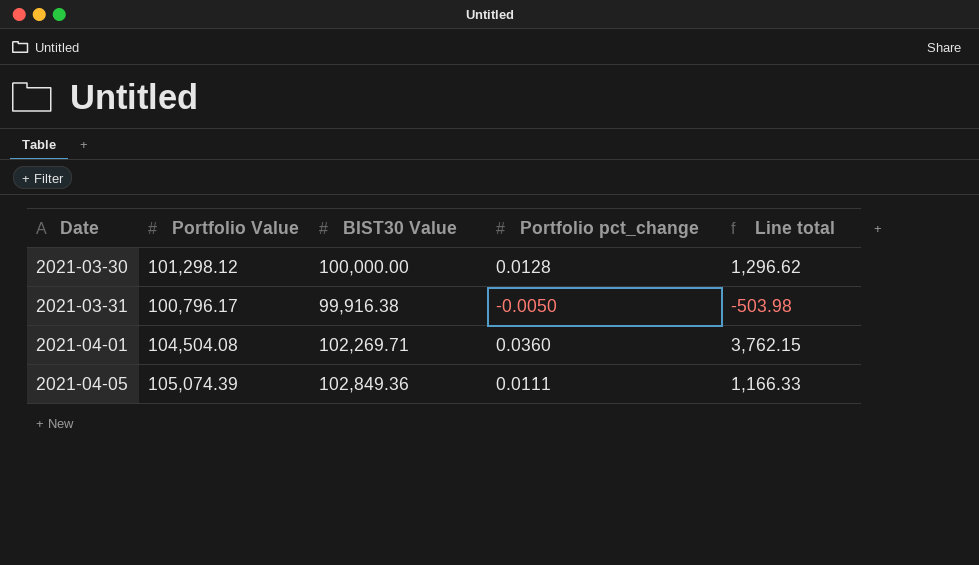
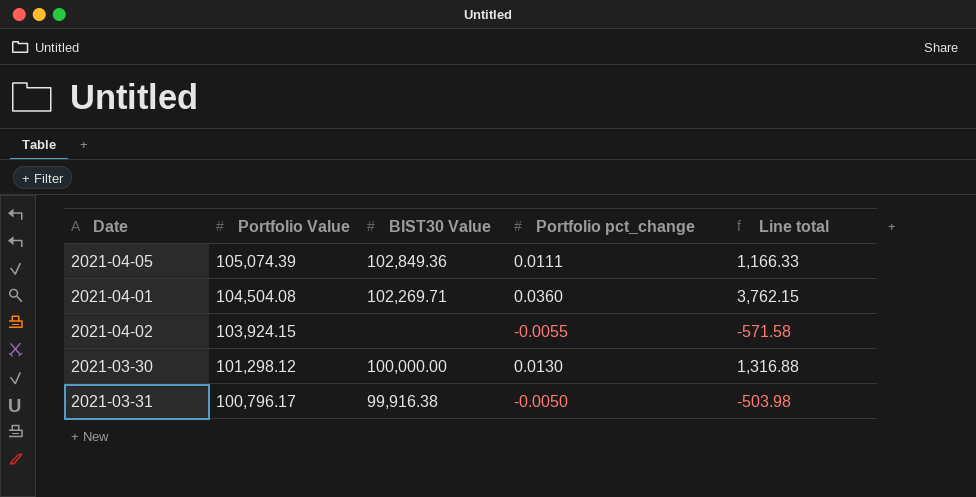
row order: Date ascending -> Portfolio Value descending
row 2021-04-02: none -> 103,924.15 | none | -0.0055 | -571.58
2021-03-30 | Portfolio pct_change: 0.0128 -> 0.0130
2021-03-30 | Line total: 1,296.62 -> 1,316.88

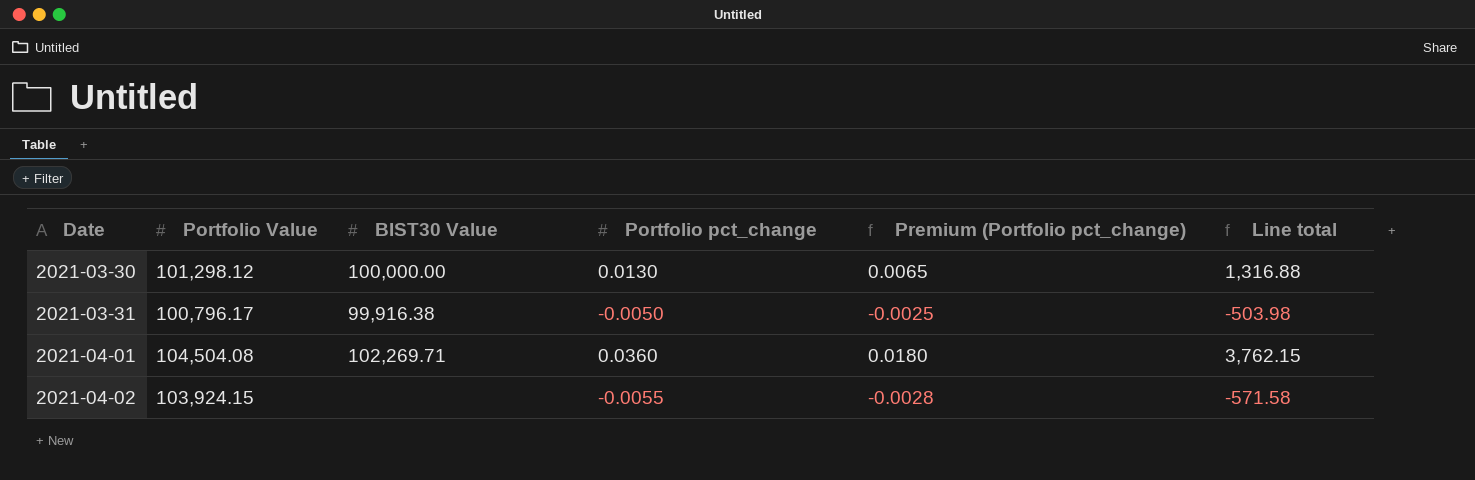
row order: Portfolio Value descending -> Date ascending
column Premium (Portfolio pct_change) | formula: none -> [Portfolio pct_change] * 0.5
row 2021-04-05: 105,074.39 | 102,849.36 | 0.0111 | 1,166.33 -> none

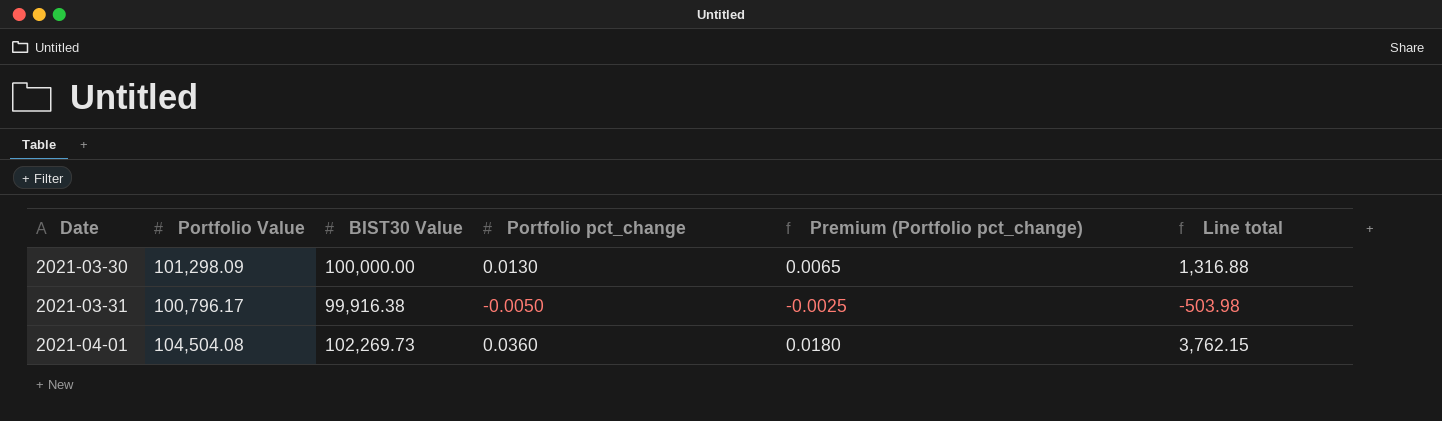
row 2021-04-02: 103,924.15 | none | -0.0055 | -0.0028 | -571.58 -> none
2021-03-30 | Portfolio Value: 101,298.12 -> 101,298.09
2021-04-01 | BIST30 Value: 102,269.71 -> 102,269.73

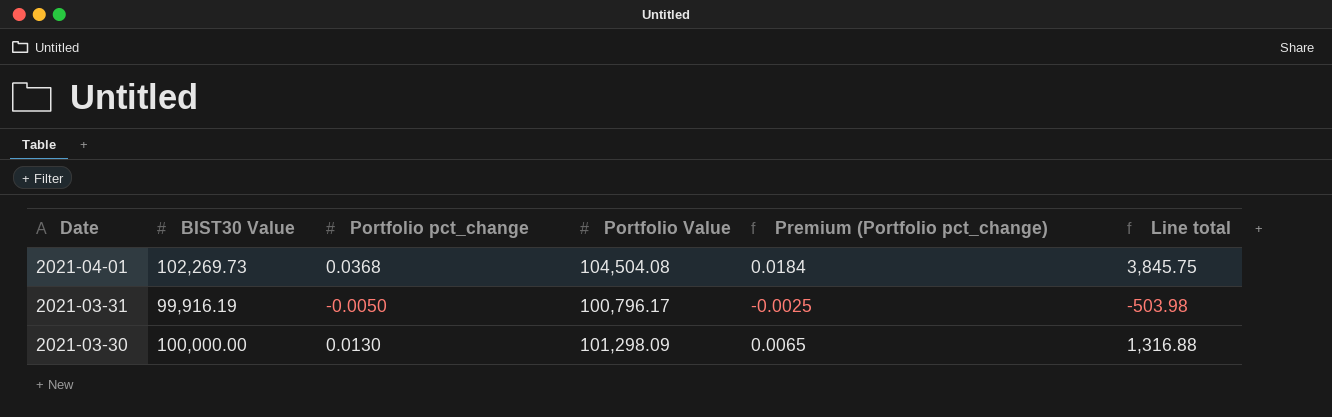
row order: Date ascending -> Date descending
column Portfolio Value | position: 2 -> 4
2021-04-01 | Portfolio pct_change: 0.0360 -> 0.0368
2021-04-01 | Premium (Portfolio pct_change): 0.0180 -> 0.0184
2021-04-01 | Line total: 3,762.15 -> 3,845.75
2021-03-31 | BIST30 Value: 99,916.38 -> 99,916.19

